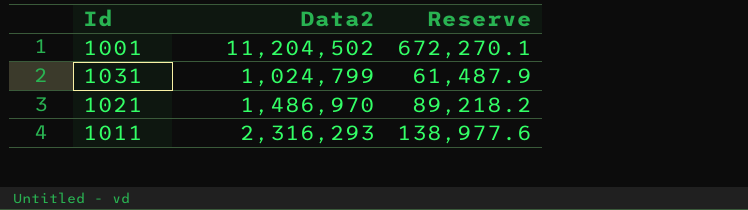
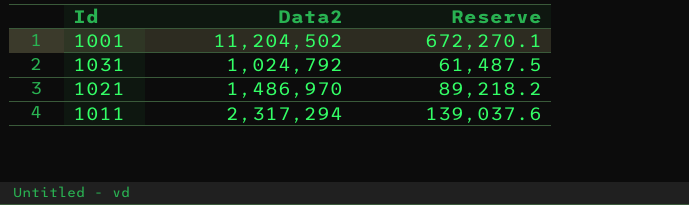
1031 | Data2: 1,024,799 -> 1,024,792
1031 | Reserve: 61,487.9 -> 61,487.5
1011 | Data2: 2,316,293 -> 2,317,294
1011 | Reserve: 138,977.6 -> 139,037.6

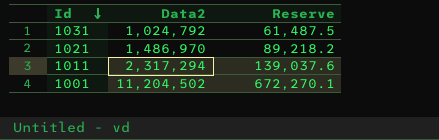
row order: none -> Id descending

